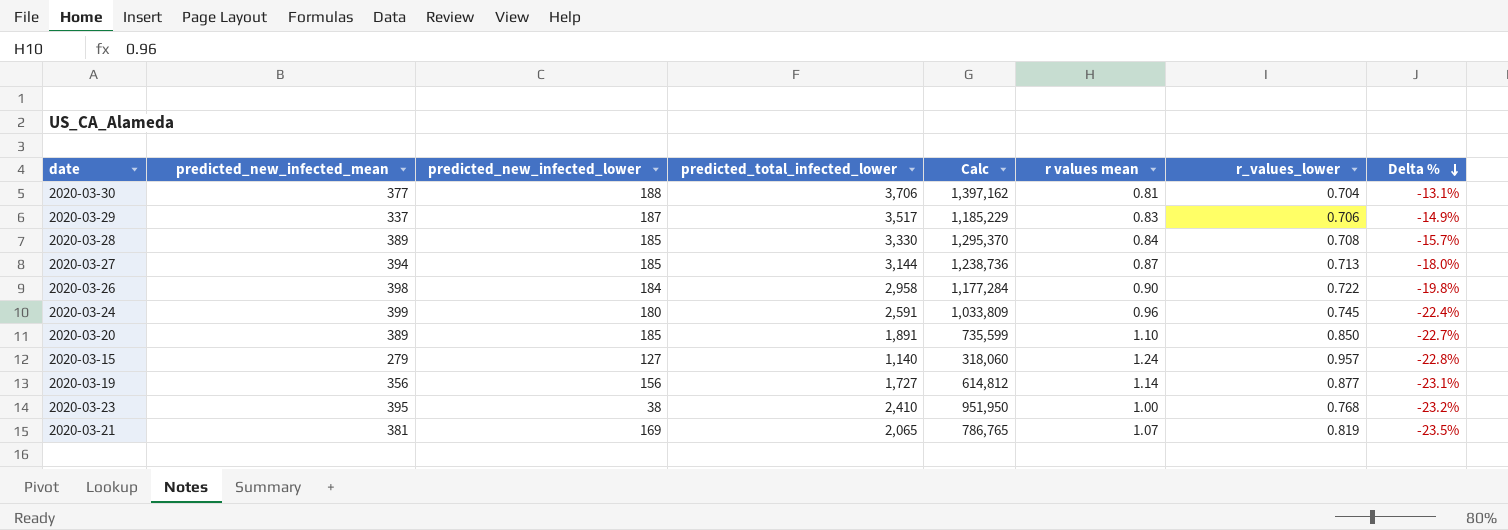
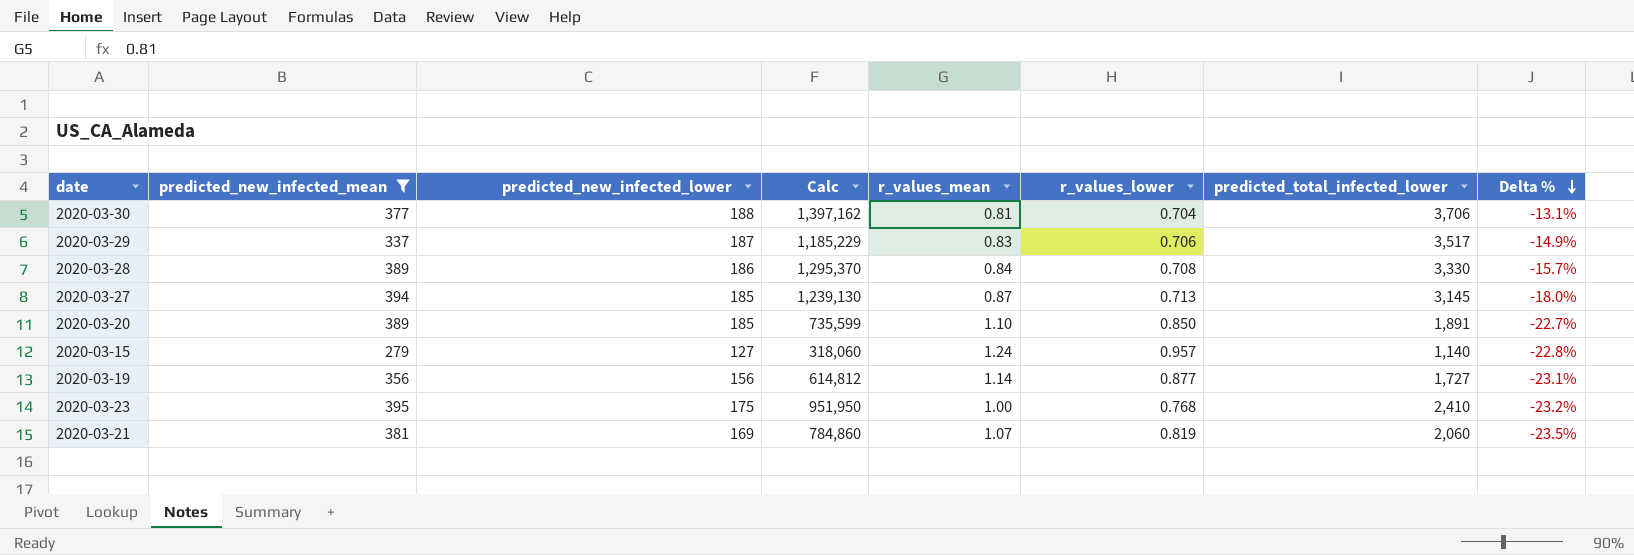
filter: none -> predicted_new_infected_mean <= 395
column name: r values mean -> r_values_mean
column predicted_total_infected_lower | position: 4 -> 7
2020-03-28 | predicted_new_infected_lower: 185 -> 186
2020-03-27 | Calc: 1,238,736 -> 1,239,130
2020-03-27 | predicted_total_infected_lower: 3,144 -> 3,145
2020-03-23 | predicted_new_infected_lower: 38 -> 175
2020-03-21 | Calc: 786,765 -> 784,860
2020-03-21 | predicted_total_infected_lower: 2,065 -> 2,060

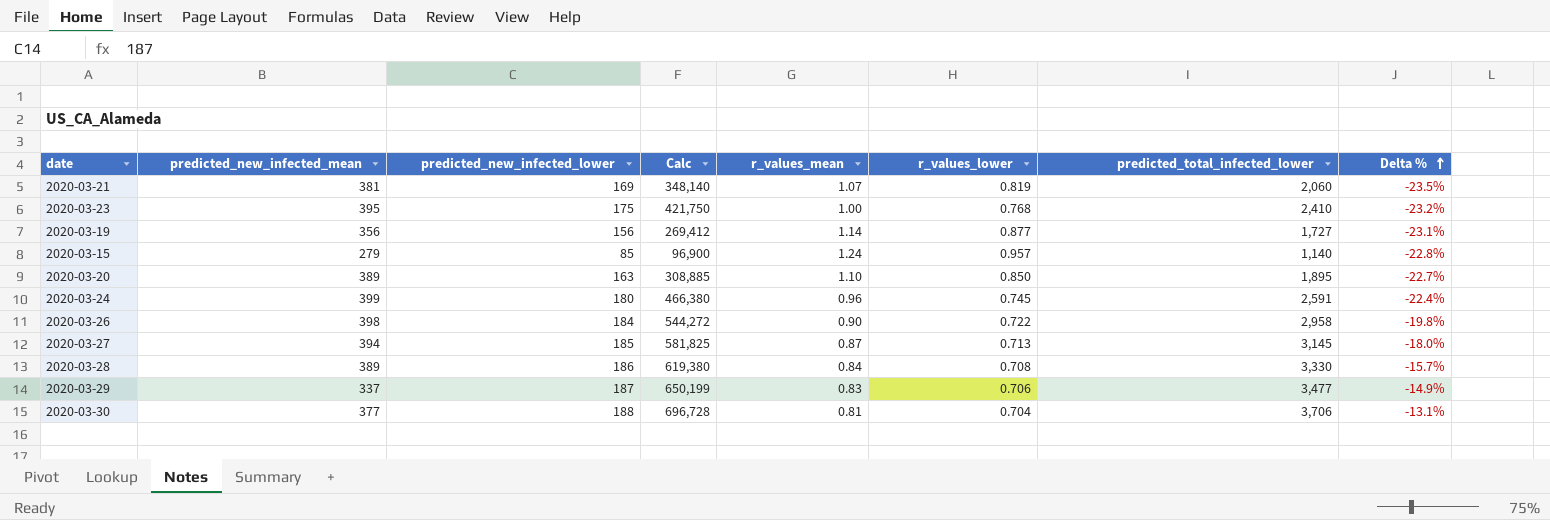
filter: predicted_new_infected_mean <= 395 -> none
row order: Delta % descending -> Delta % ascending
column Calc | formula: [predicted_new_infected_mean] * [predicted_total_infected_lower] -> [predicted_new_infected_lower] * [predicted_total_infected_lower]
2020-03-15 | predicted_new_infected_lower: 127 -> 85
2020-03-20 | predicted_new_infected_lower: 185 -> 163
2020-03-20 | predicted_total_infected_lower: 1,891 -> 1,895
2020-03-29 | predicted_total_infected_lower: 3,517 -> 3,477

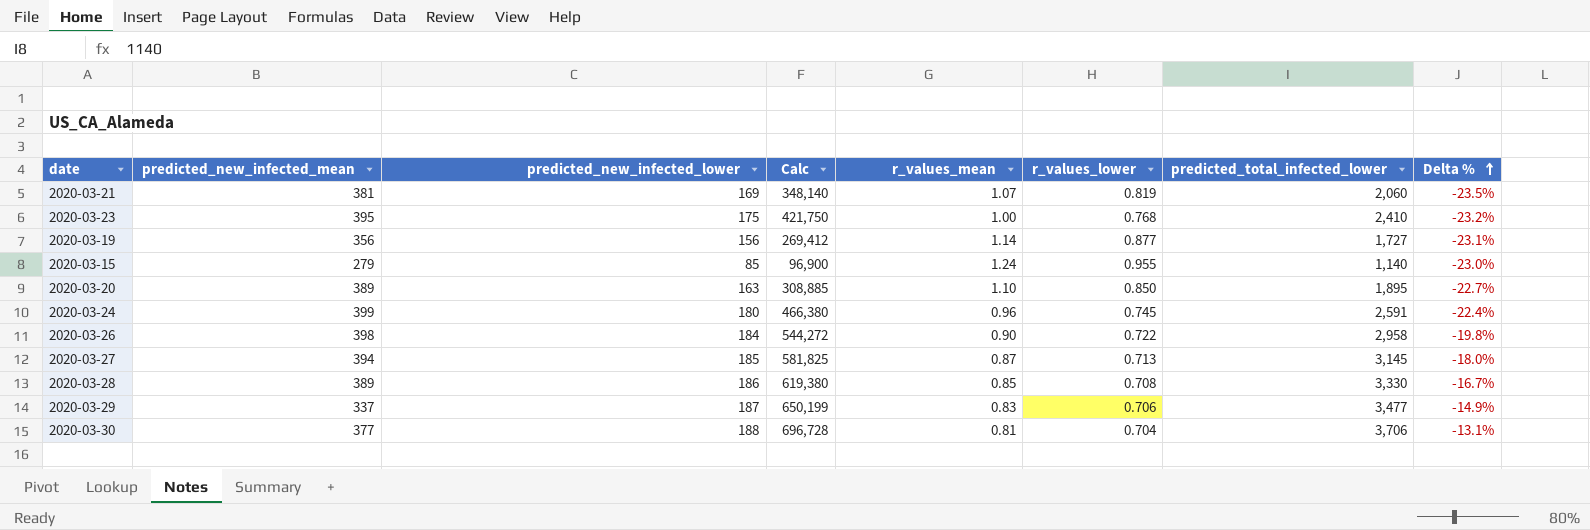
2020-03-15 | r_values_lower: 0.957 -> 0.955
2020-03-15 | Delta %: -22.8% -> -23.0%
2020-03-28 | r_values_mean: 0.84 -> 0.85
2020-03-28 | Delta %: -15.7% -> -16.7%

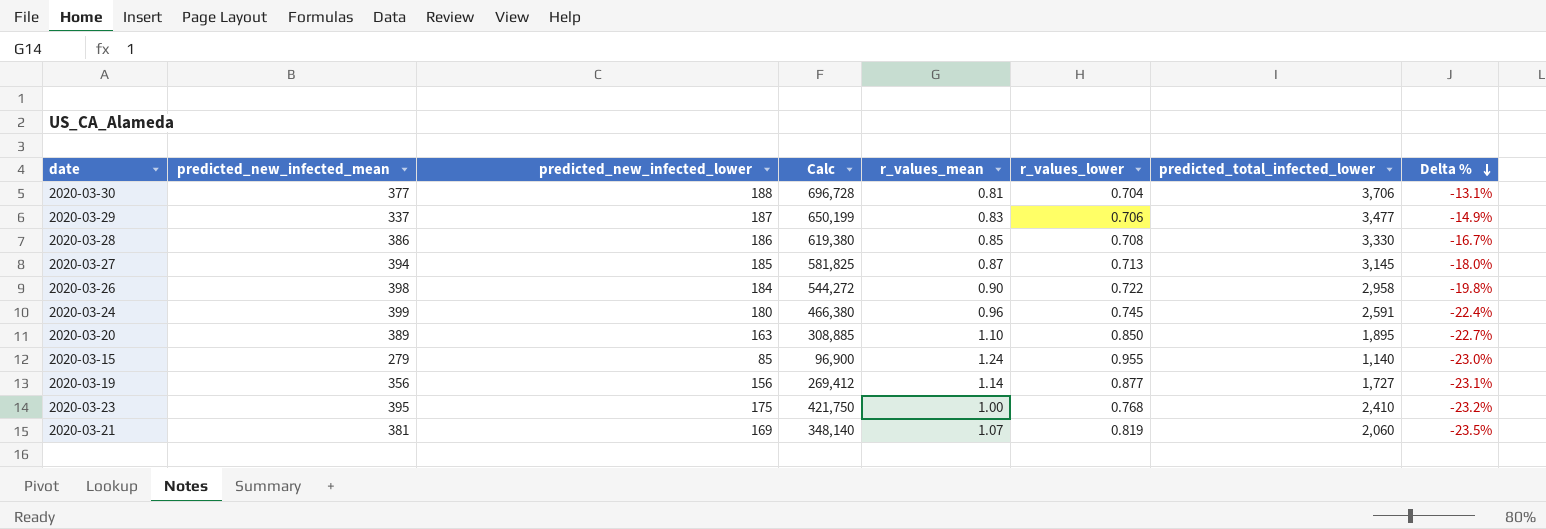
row order: Delta % ascending -> Delta % descending
2020-03-28 | predicted_new_infected_mean: 389 -> 386

